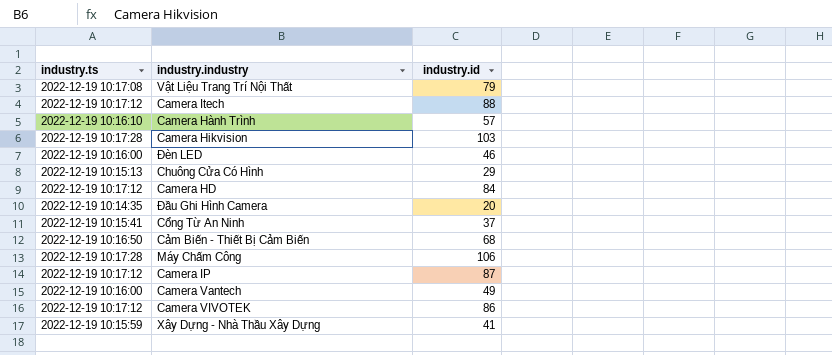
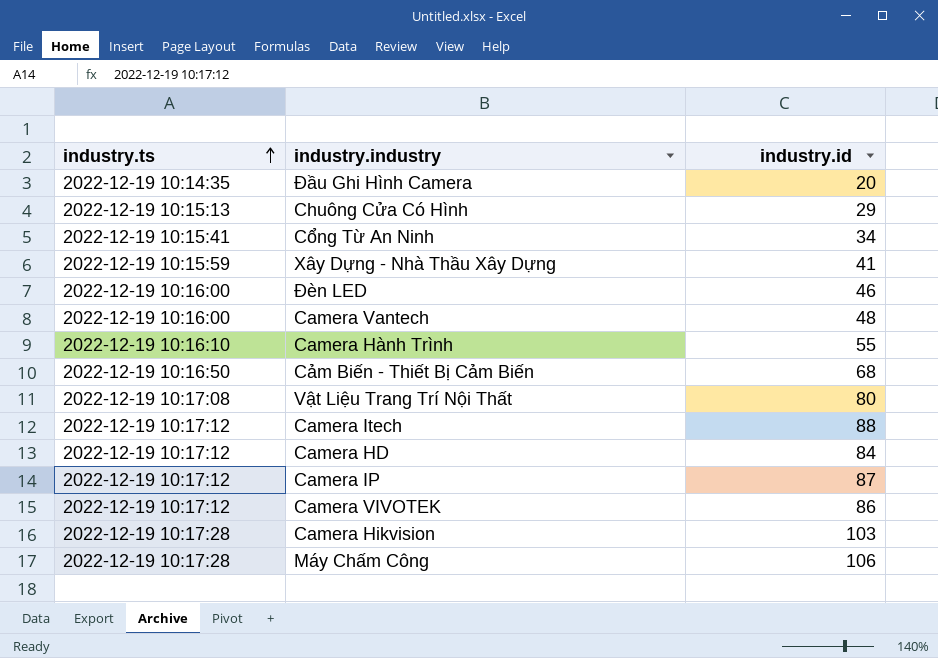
row order: none -> industry.ts ascending
Cổng Từ An Ninh | industry.id: 37 -> 34
Camera Vantech | industry.id: 49 -> 48
Camera Hành Trình | industry.id: 57 -> 55
Vật Liệu Trang Trí Nội Thất | industry.id: 79 -> 80

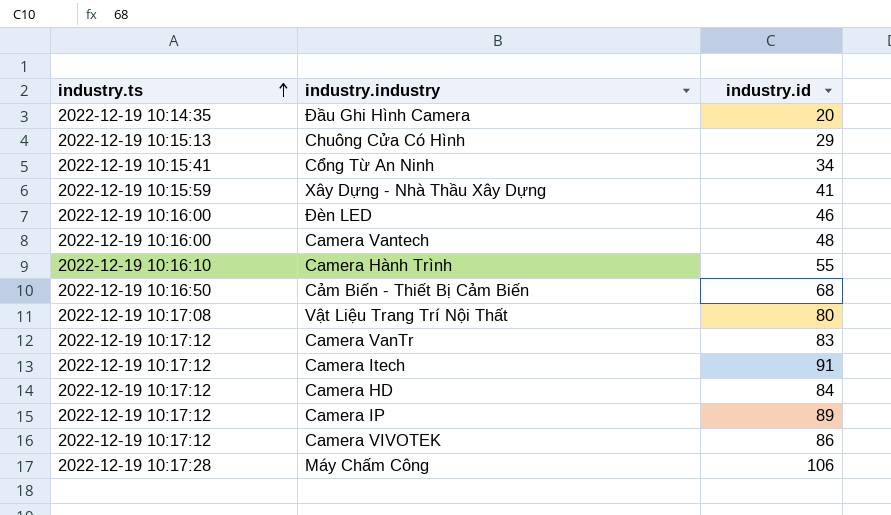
row Camera Hikvision: 2022-12-19 10:17:28 | 103 -> none
row Camera VanTr: none -> 2022-12-19 10:17:12 | 83
Camera Itech | industry.id: 88 -> 91
Camera IP | industry.id: 87 -> 89

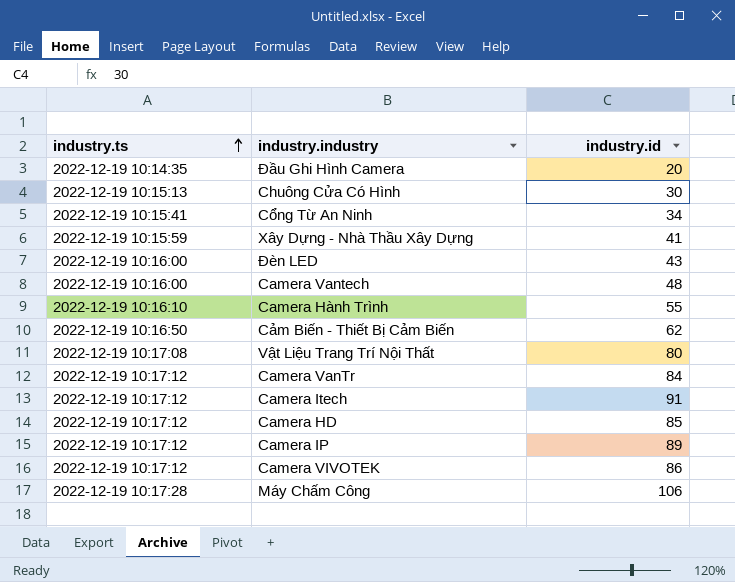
Chuông Cửa Có Hình | industry.id: 29 -> 30
Đèn LED | industry.id: 46 -> 43
Cảm Biến - Thiết Bị Cảm Biến | industry.id: 68 -> 62
Camera VanTr | industry.id: 83 -> 84
Camera HD | industry.id: 84 -> 85

